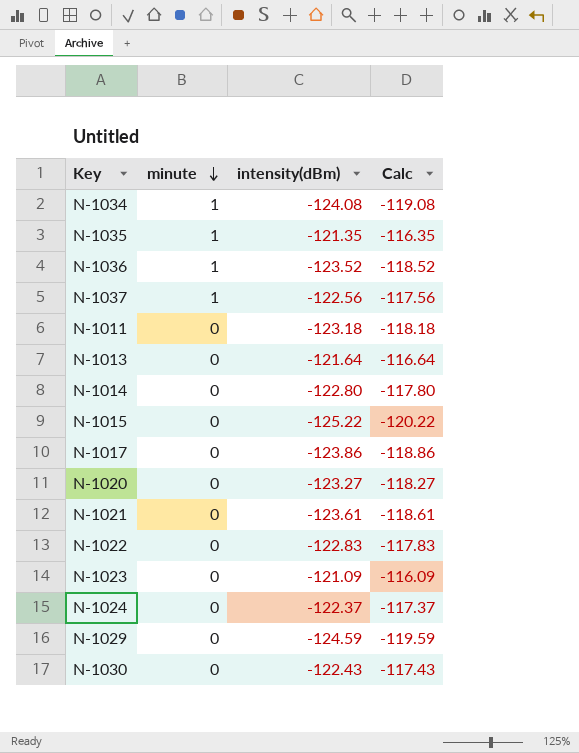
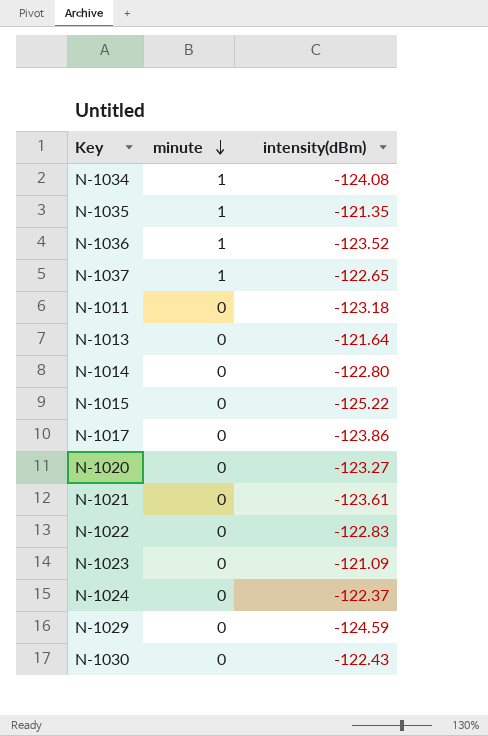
column Calc | formula: [intensity(dBm)] + 5 -> none
N-1037 | intensity(dBm): -122.56 -> -122.65

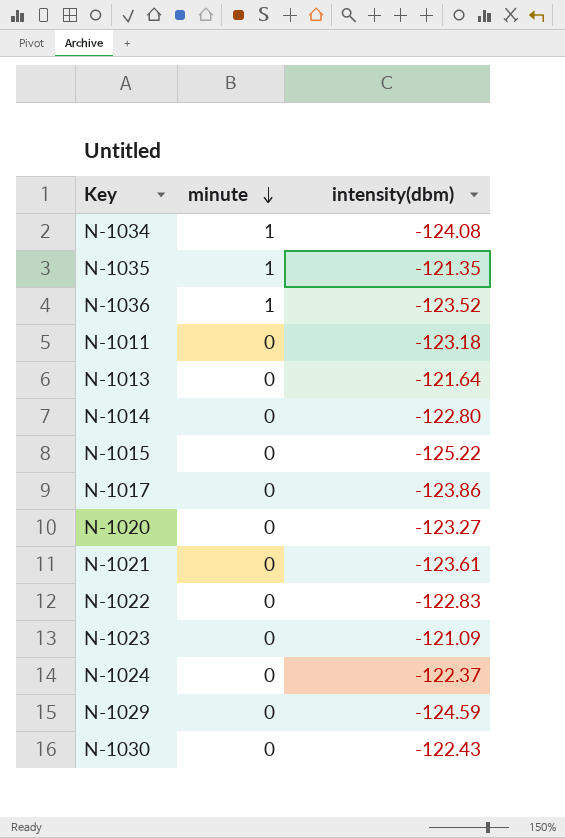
column name: intensity(dBm) -> intensity(dbm)
row N-1037: 1 | -122.65 -> none

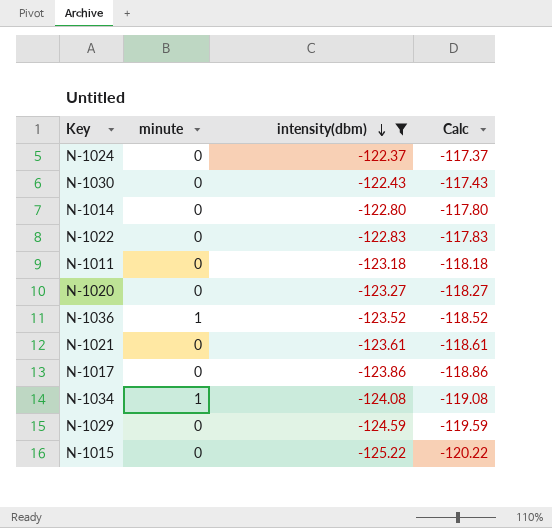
filter: none -> intensity(dbm) <= -122.37
row order: minute descending -> intensity(dbm) descending
column Calc | formula: none -> [intensity(dbm)] + 5

